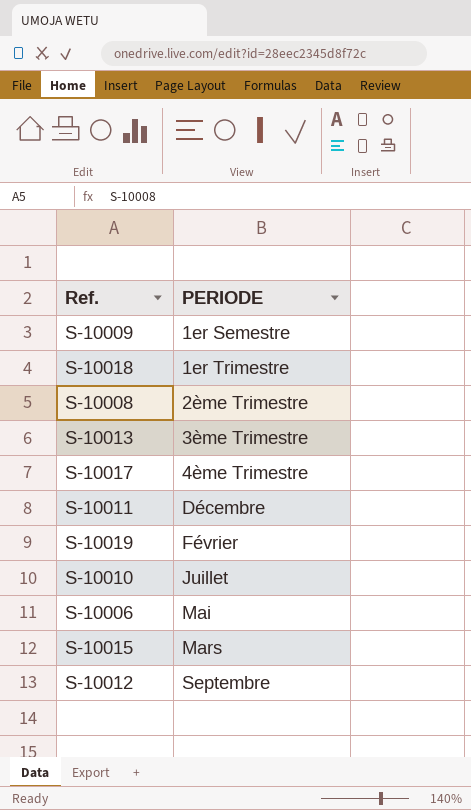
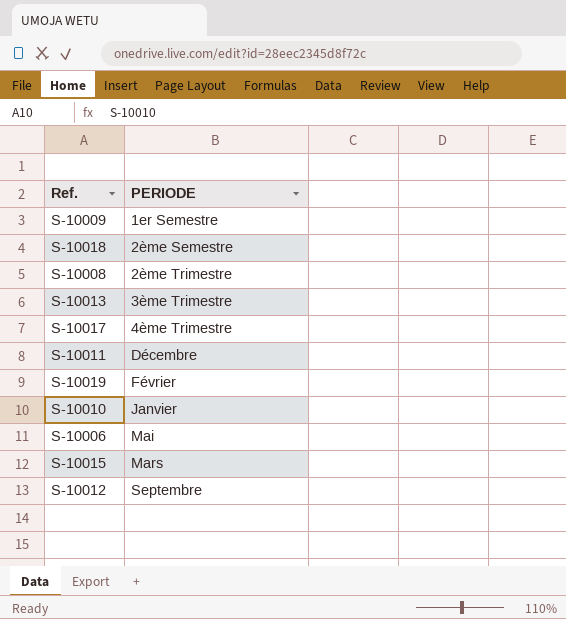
S-10018 | PERIODE: 1er Trimestre -> 2ème Semestre
S-10010 | PERIODE: Juillet -> Janvier

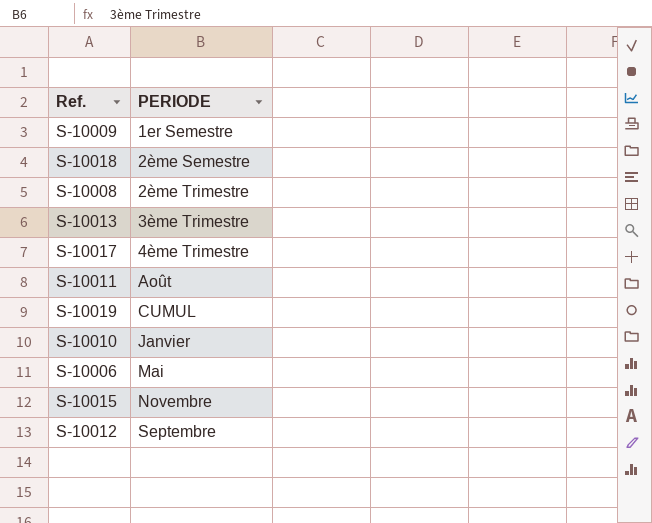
S-10011 | PERIODE: Décembre -> Août
S-10019 | PERIODE: Février -> CUMUL
S-10015 | PERIODE: Mars -> Novembre

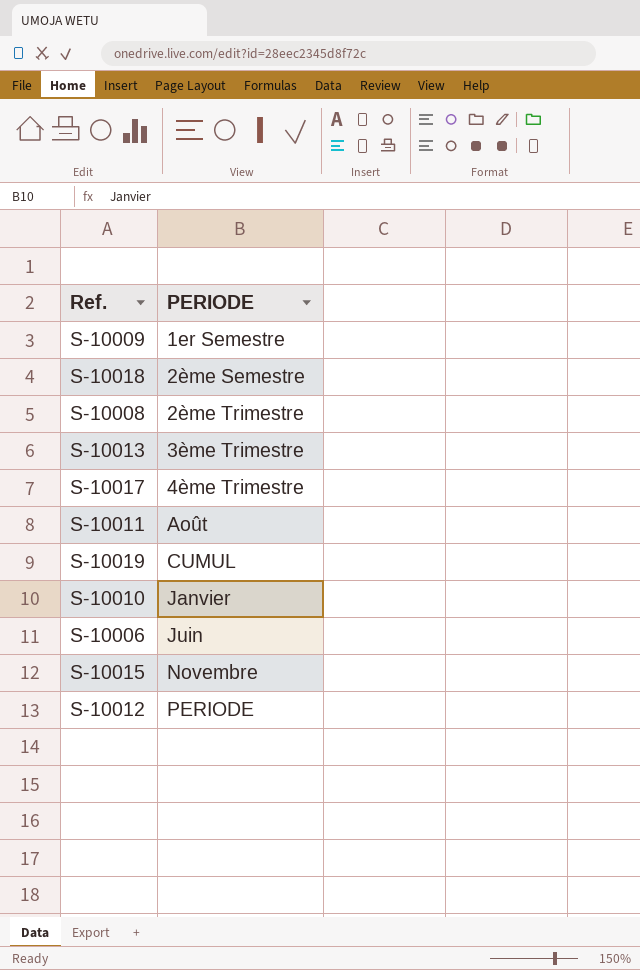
S-10006 | PERIODE: Mai -> Juin
S-10012 | PERIODE: Septembre -> PERIODE

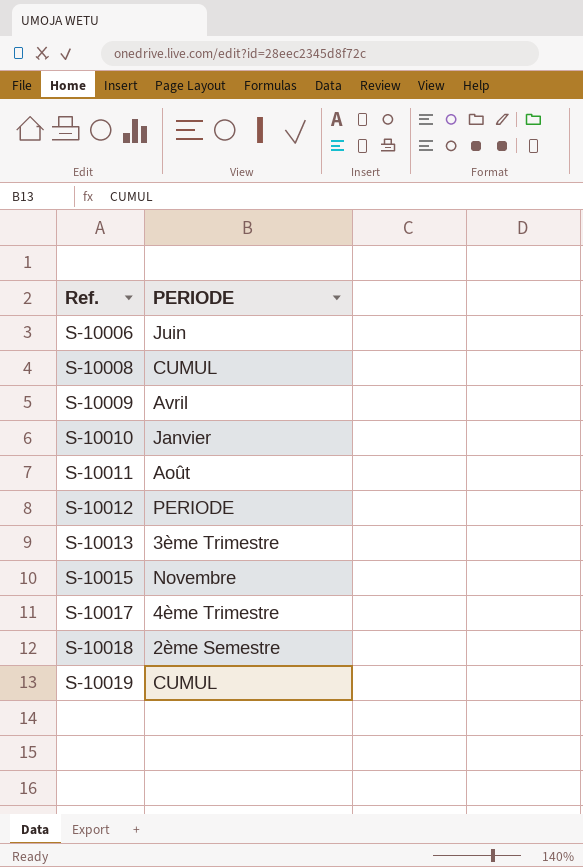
row order: PERIODE ascending -> Ref. ascending
S-10008 | PERIODE: 2ème Trimestre -> CUMUL
S-10009 | PERIODE: 1er Semestre -> Avril

